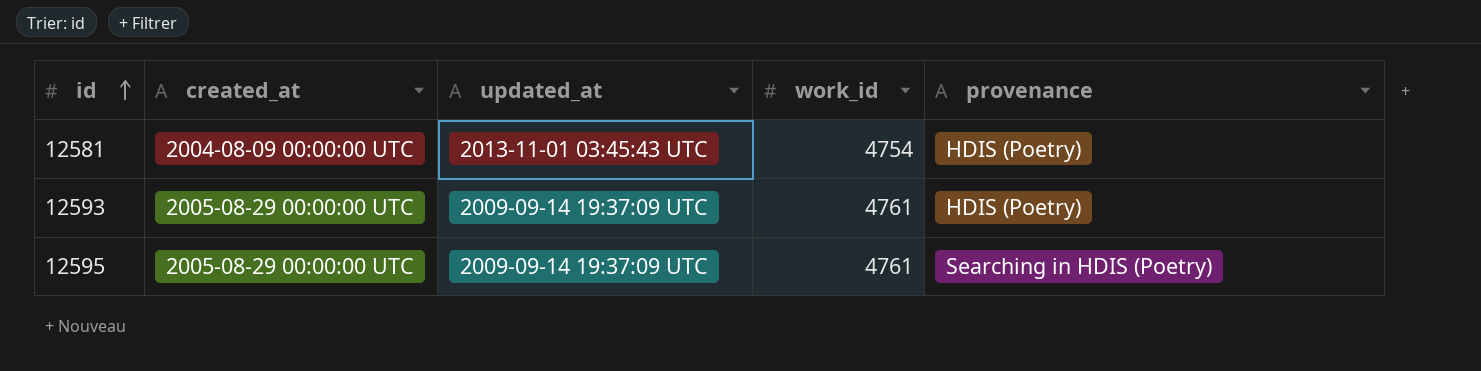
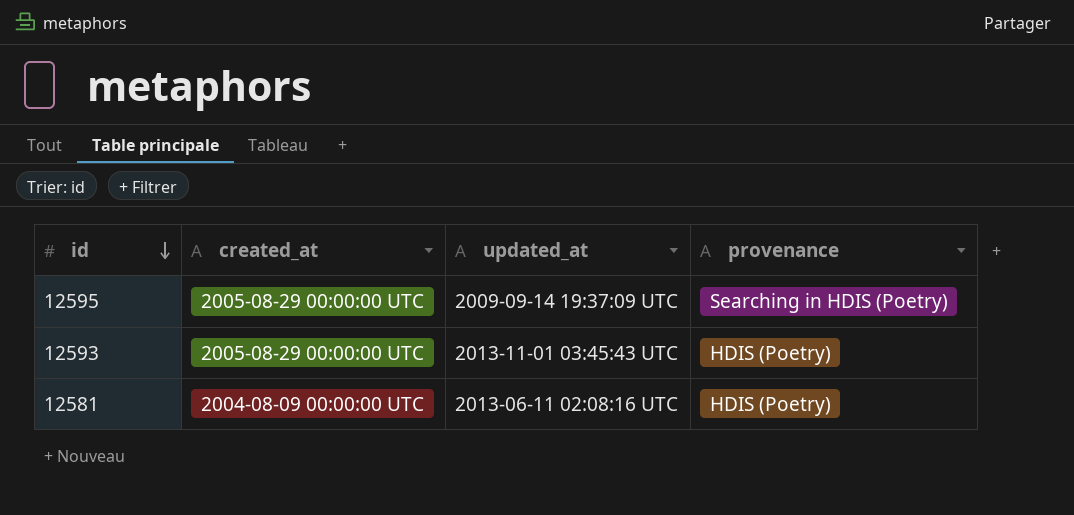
row order: id ascending -> id descending
column work_id | position: 4 -> none
12593 | updated_at: 2009-09-14 19:37:09 UTC -> 2013-11-01 03:45:43 UTC
12581 | updated_at: 2013-11-01 03:45:43 UTC -> 2013-06-11 02:08:16 UTC

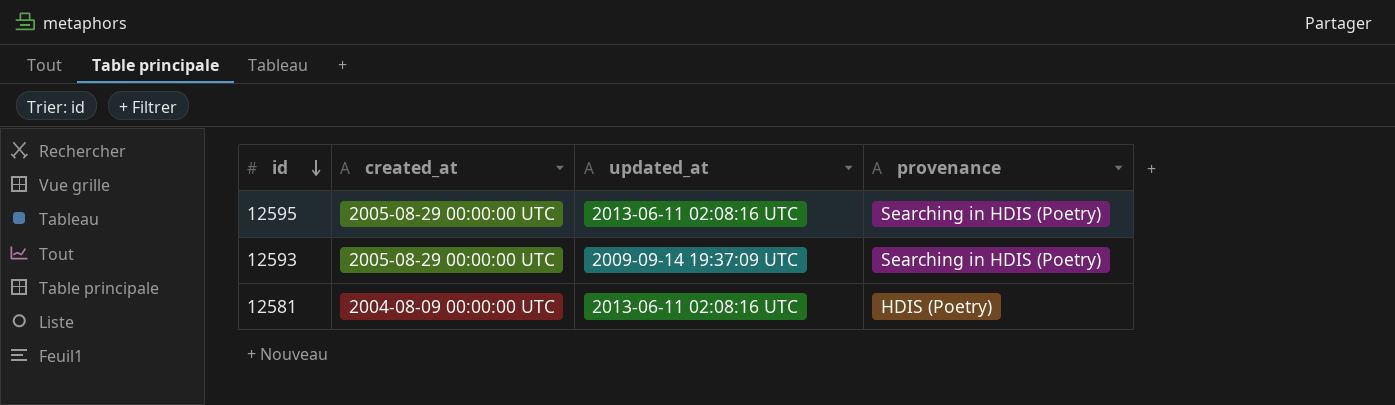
12595 | updated_at: 2009-09-14 19:37:09 UTC -> 2013-06-11 02:08:16 UTC
12593 | updated_at: 2013-11-01 03:45:43 UTC -> 2009-09-14 19:37:09 UTC
12593 | provenance: HDIS (Poetry) -> Searching in HDIS (Poetry)

